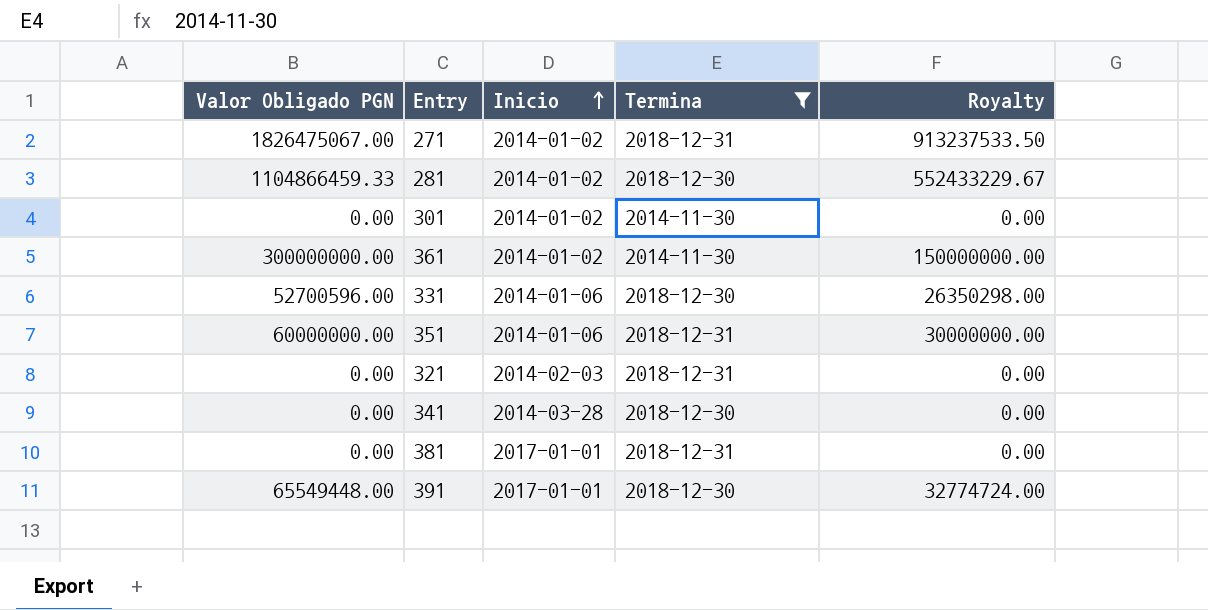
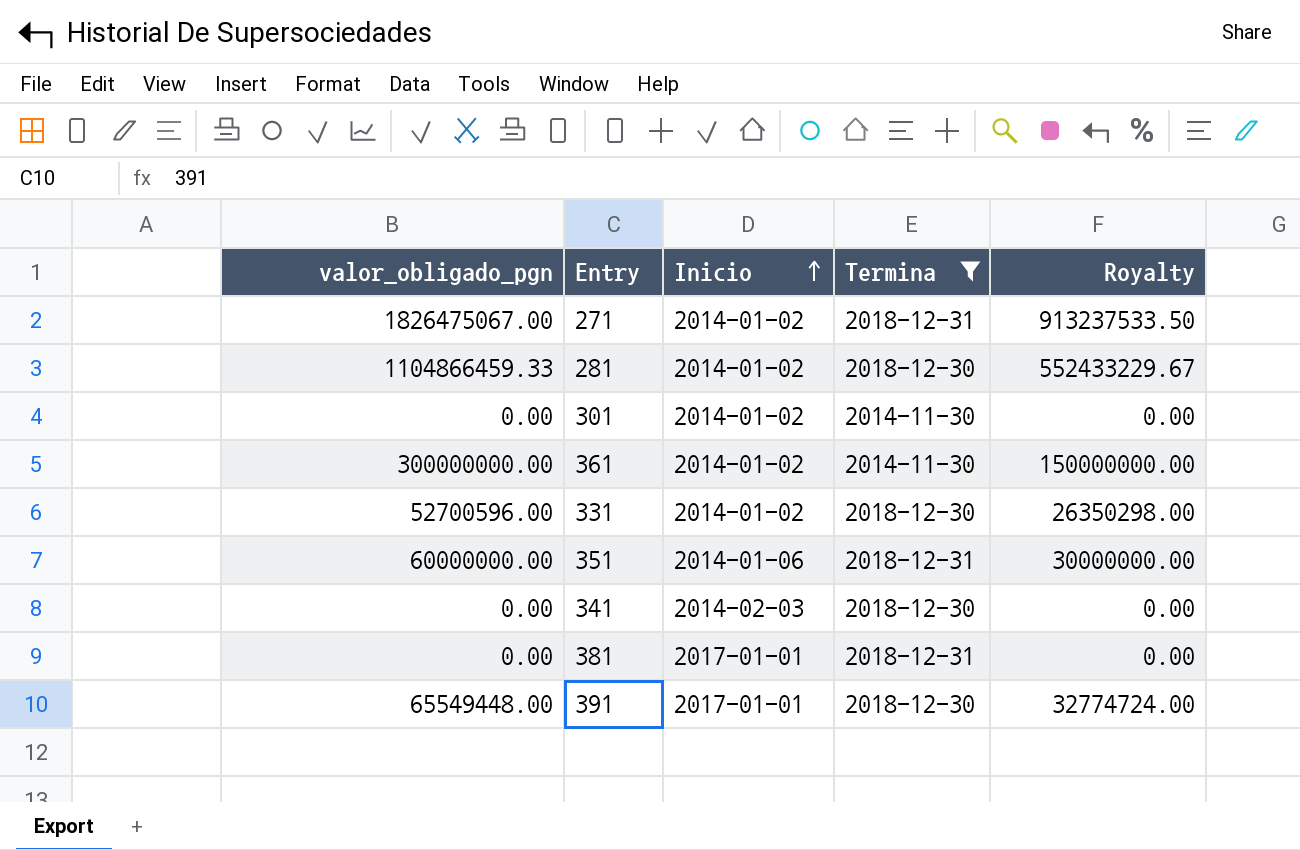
column name: Valor Obligado PGN -> valor_obligado_pgn
row 321: 0.00 | 2014-02-03 | 2018-12-31 | 0.00 -> none
331 | Inicio: 2014-01-06 -> 2014-01-02
341 | Inicio: 2014-03-28 -> 2014-02-03

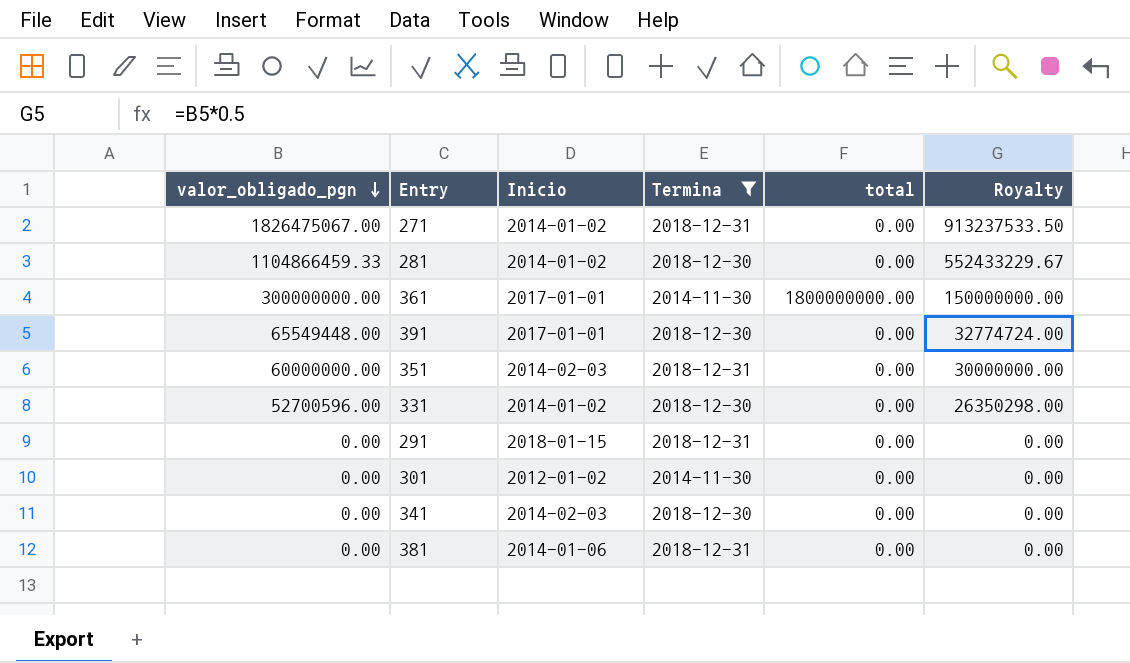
row order: Inicio ascending -> valor_obligado_pgn descending
column total | position: none -> 5
361 | Inicio: 2014-01-02 -> 2017-01-01
351 | Inicio: 2014-01-06 -> 2014-02-03
row 291: none -> 0.00 | 2018-01-15 | 2018-12-31 | 0.00 | 0.00
301 | Inicio: 2014-01-02 -> 2012-01-02
381 | Inicio: 2017-01-01 -> 2014-01-06

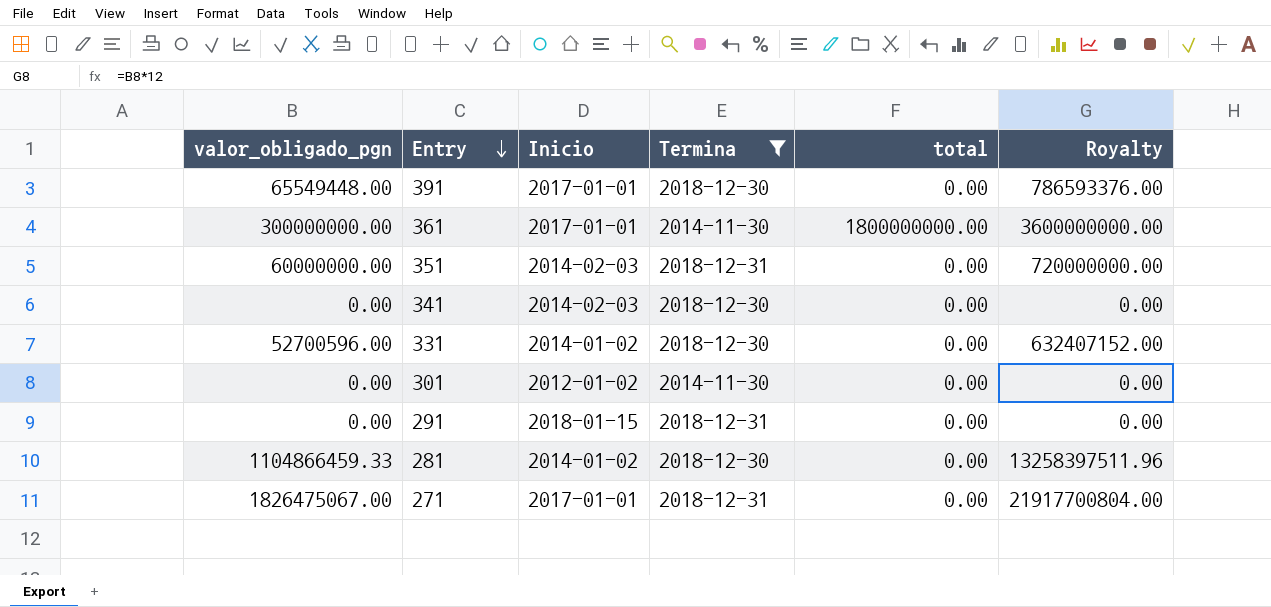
row order: valor_obligado_pgn descending -> Entry descending
column Royalty | formula: [valor_obligado_pgn] * 0.5 -> [valor_obligado_pgn] * 12
row 381: 0.00 | 2014-01-06 | 2018-12-31 | 0.00 | 0.00 -> none
271 | Inicio: 2014-01-02 -> 2017-01-01

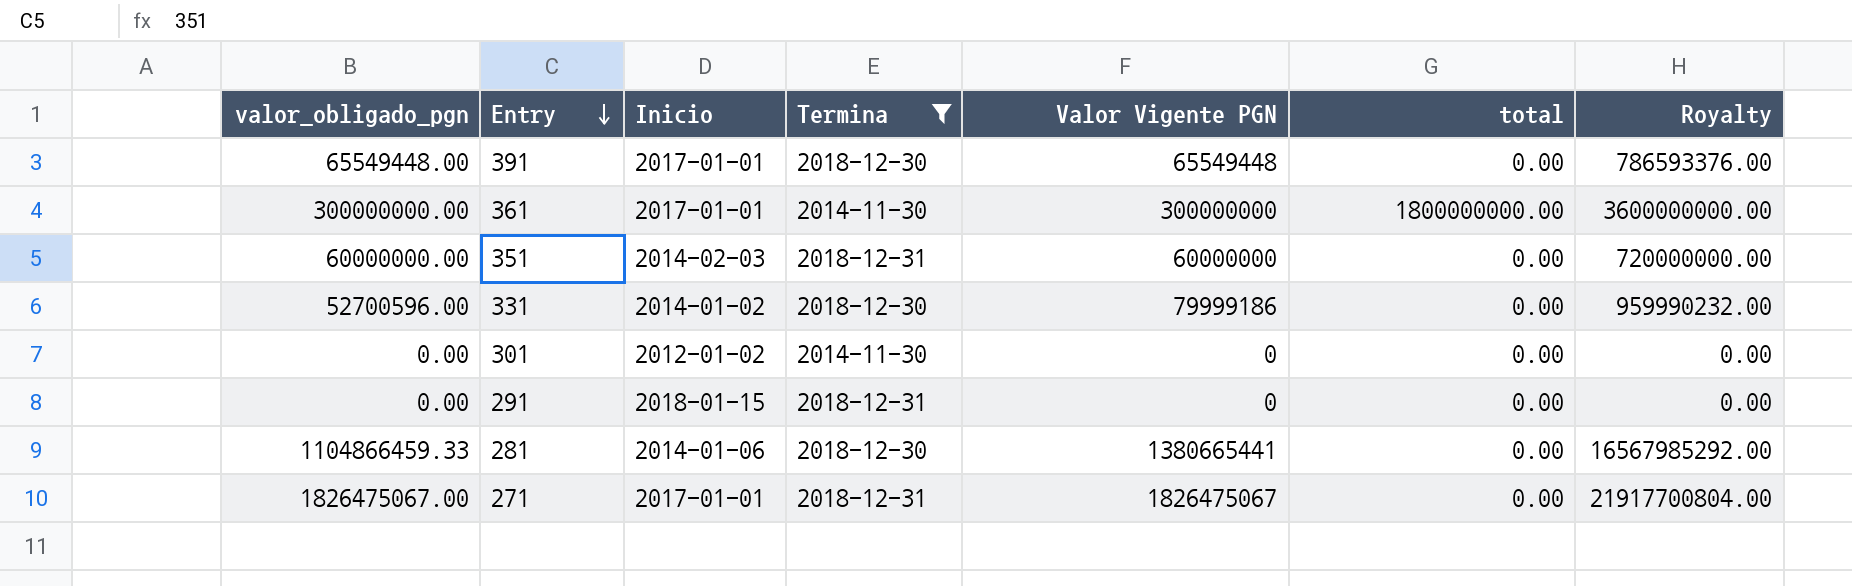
column Valor Vigente PGN | position: none -> 5
column Royalty | formula: [valor_obligado_pgn] * 12 -> [Valor Vigente PGN] * 12
row 341: 0.00 | 2014-02-03 | 2018-12-30 | 0.00 | 0.00 -> none
281 | Inicio: 2014-01-02 -> 2014-01-06

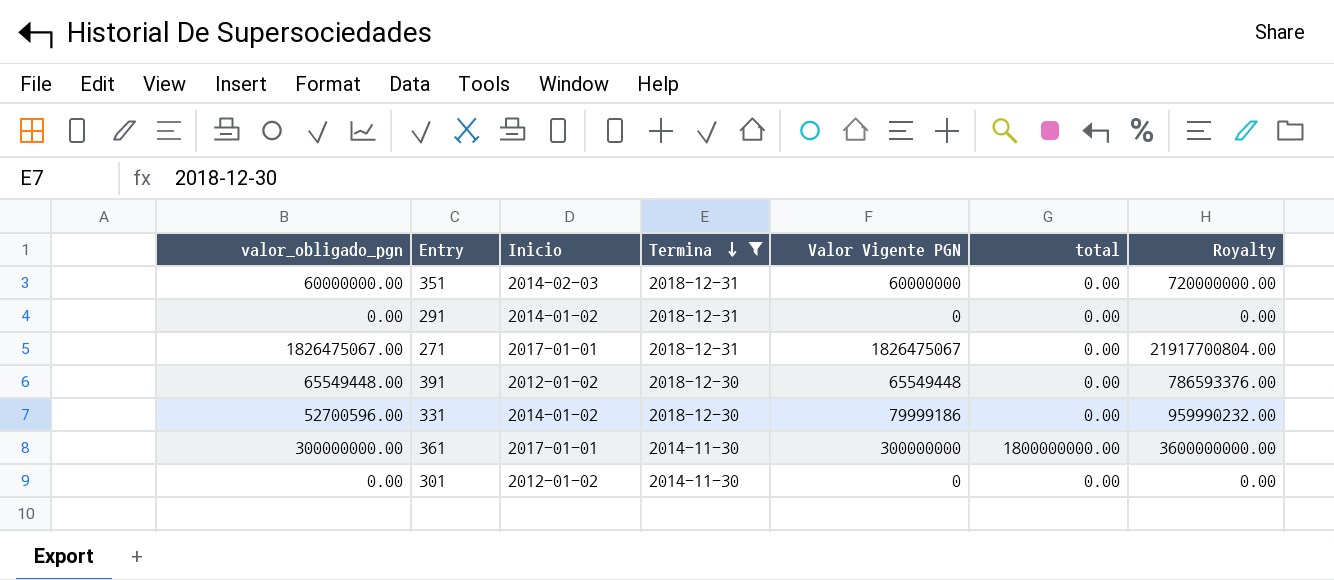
row order: Entry descending -> Termina descending
row 281: 1104866459.33 | 2014-01-06 | 2018-12-30 | 1380665441 | 0.00 | 16567985292.00 -> none
291 | Inicio: 2018-01-15 -> 2014-01-02
391 | Inicio: 2017-01-01 -> 2012-01-02

